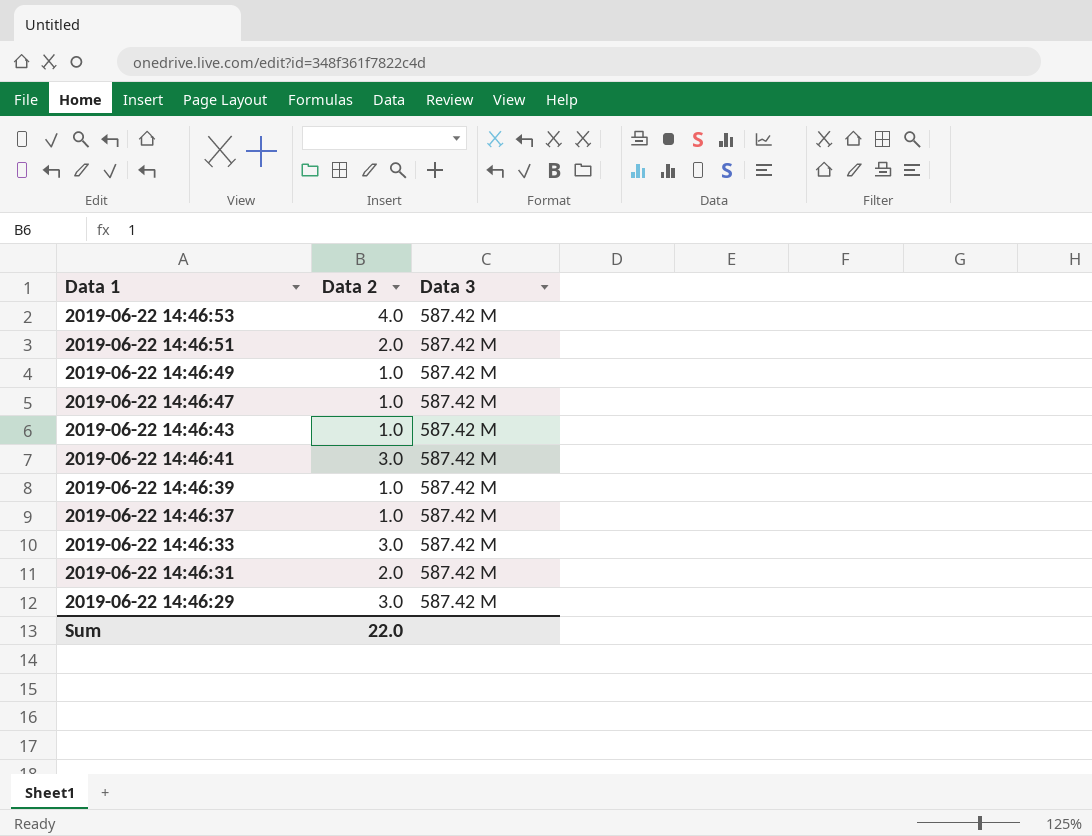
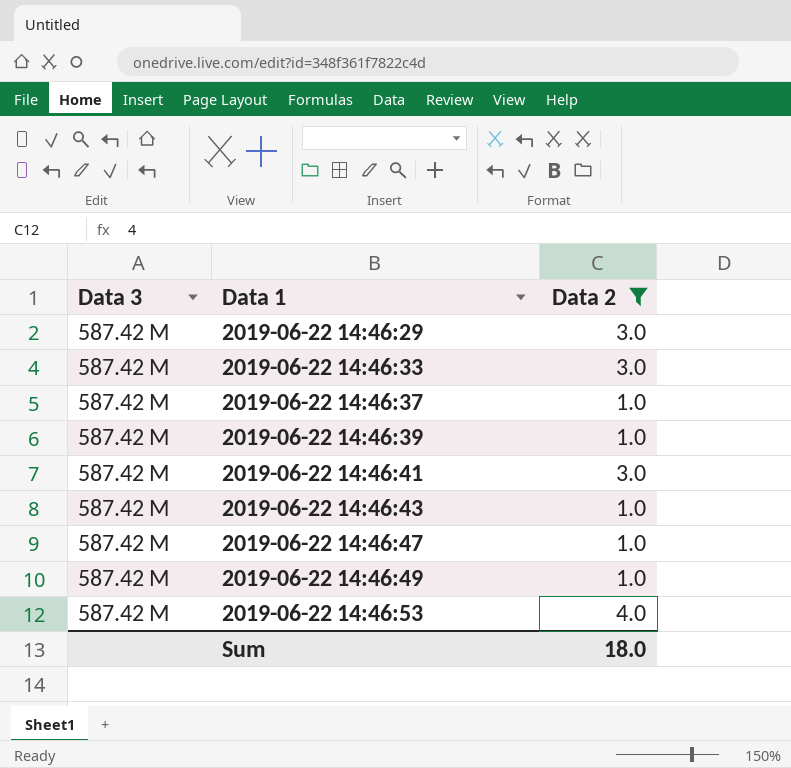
filter: none -> Data 2 != 2.0
row order: Data 1 descending -> Data 1 ascending
column Data 3 | position: 3 -> 1
Sum | Data 2: 22.0 -> 18.0

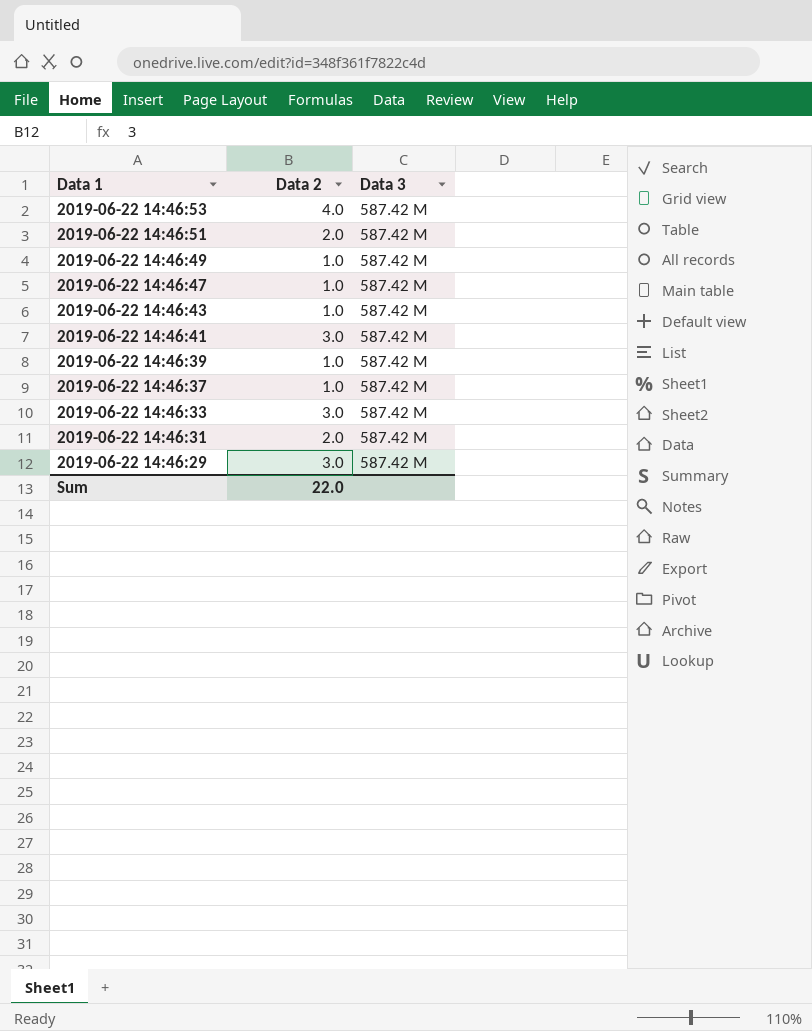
filter: Data 2 != 2.0 -> none
row order: Data 1 ascending -> Data 1 descending
column Data 3 | position: 1 -> 3
Sum | Data 2: 18.0 -> 22.0

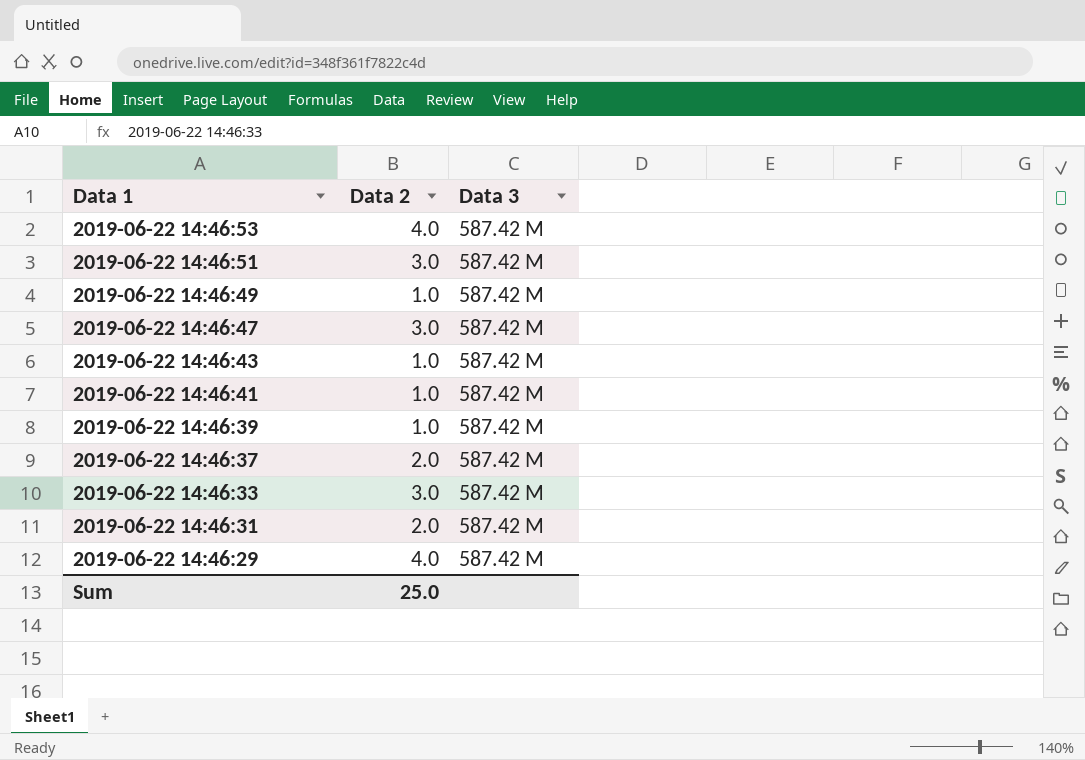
2019-06-22 14:46:51 | Data 2: 2.0 -> 3.0
2019-06-22 14:46:47 | Data 2: 1.0 -> 3.0
2019-06-22 14:46:41 | Data 2: 3.0 -> 1.0
2019-06-22 14:46:37 | Data 2: 1.0 -> 2.0
2019-06-22 14:46:29 | Data 2: 3.0 -> 4.0
Sum | Data 2: 22.0 -> 25.0

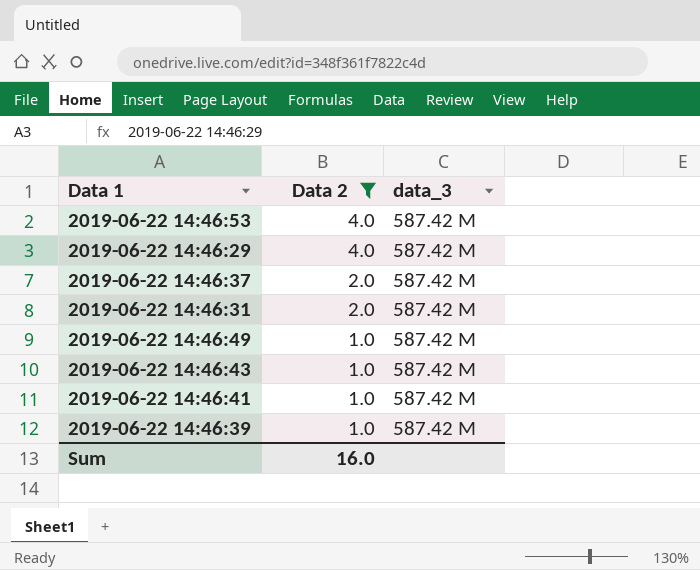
filter: none -> Data 2 != 3.0
row order: Data 1 descending -> Data 2 descending
column name: Data 3 -> data_3
Sum | Data 2: 25.0 -> 16.0

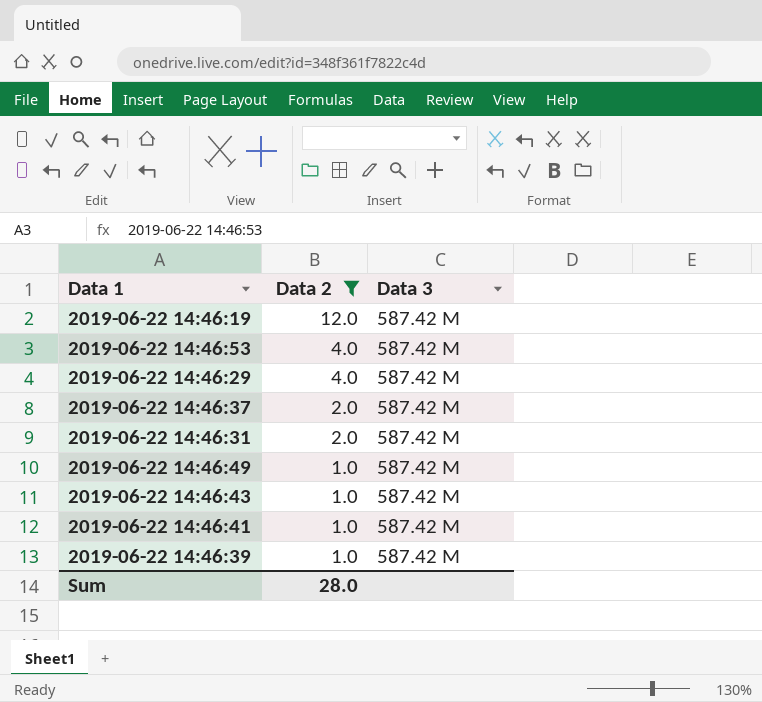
column name: data_3 -> Data 3
row 2019-06-22 14:46:19: none -> 12.0 | 587.42 M
Sum | Data 2: 16.0 -> 28.0

